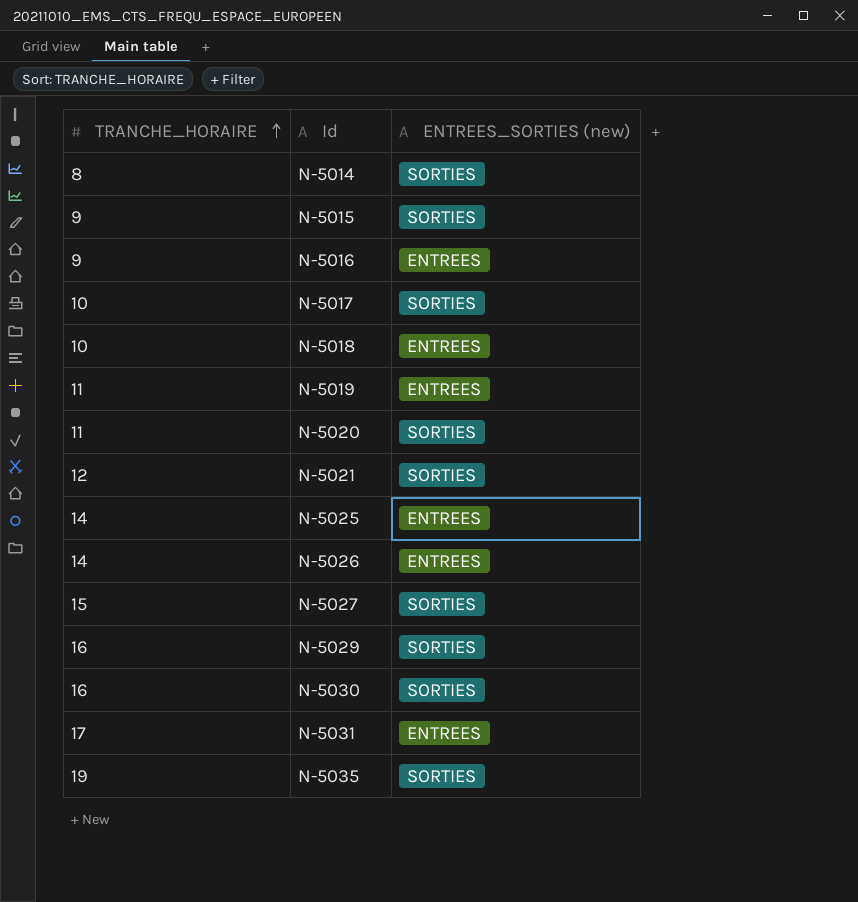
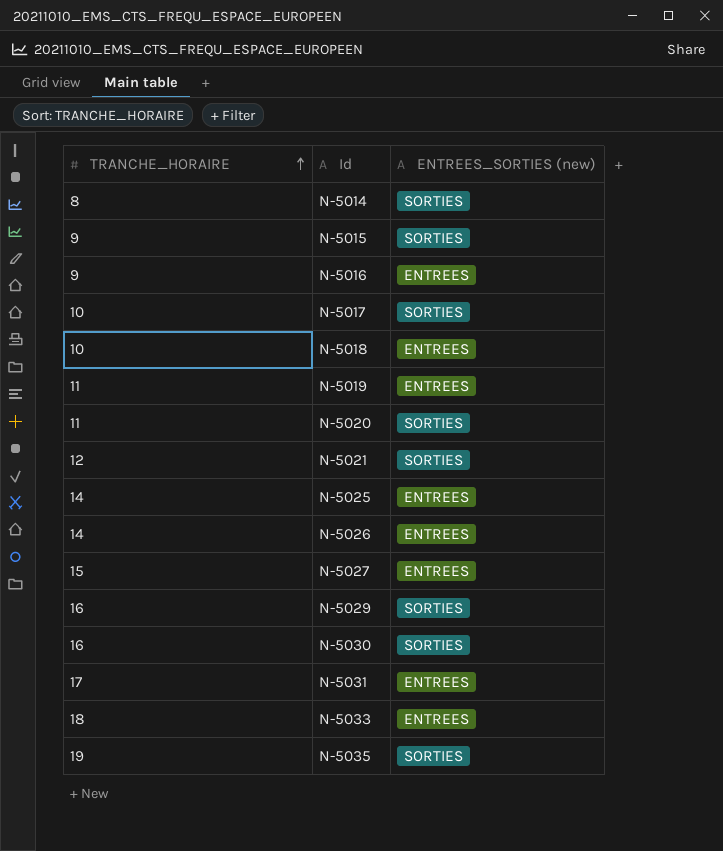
N-5027 | ENTREES_SORTIES (new): SORTIES -> ENTREES
row N-5033: none -> 18 | ENTREES

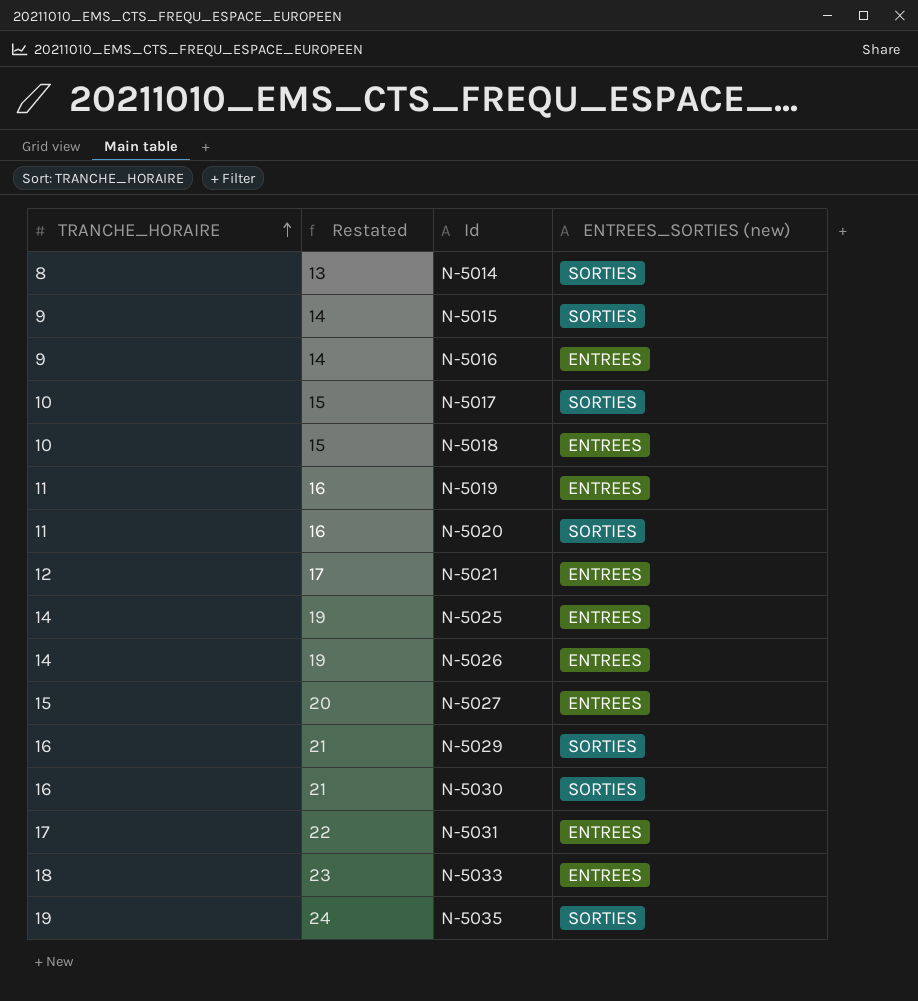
column Restated | formula: none -> [TRANCHE_HORAIRE] + 5
N-5021 | ENTREES_SORTIES (new): SORTIES -> ENTREES

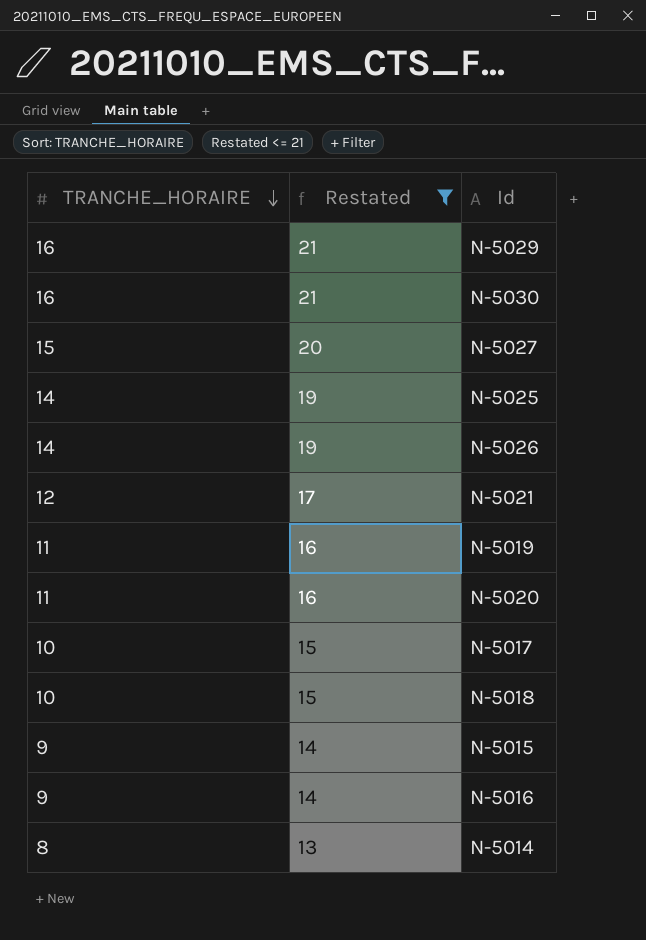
filter: none -> Restated <= 21
row order: TRANCHE_HORAIRE ascending -> TRANCHE_HORAIRE descending
column ENTREES_SORTIES (new) | position: 4 -> none

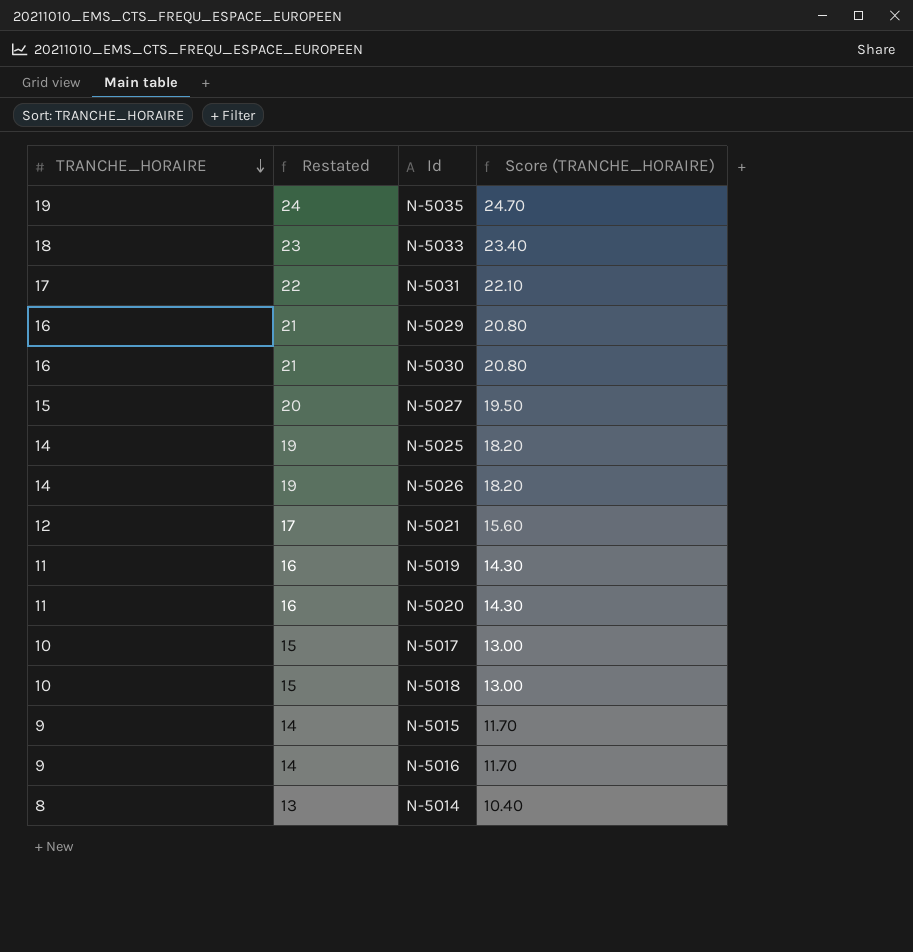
filter: Restated <= 21 -> none
column Score (TRANCHE_HORAIRE) | formula: none -> [TRANCHE_HORAIRE] * 1.3

